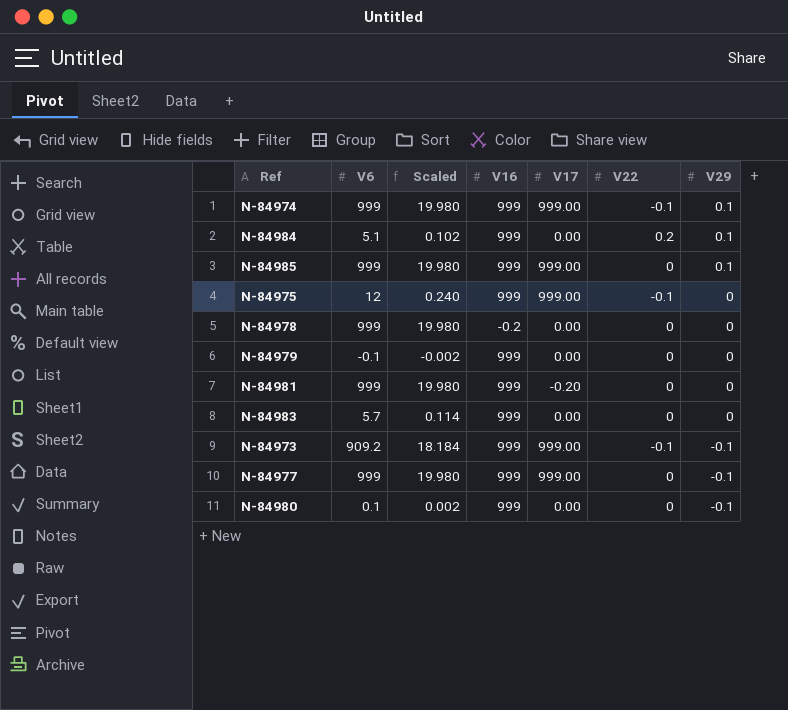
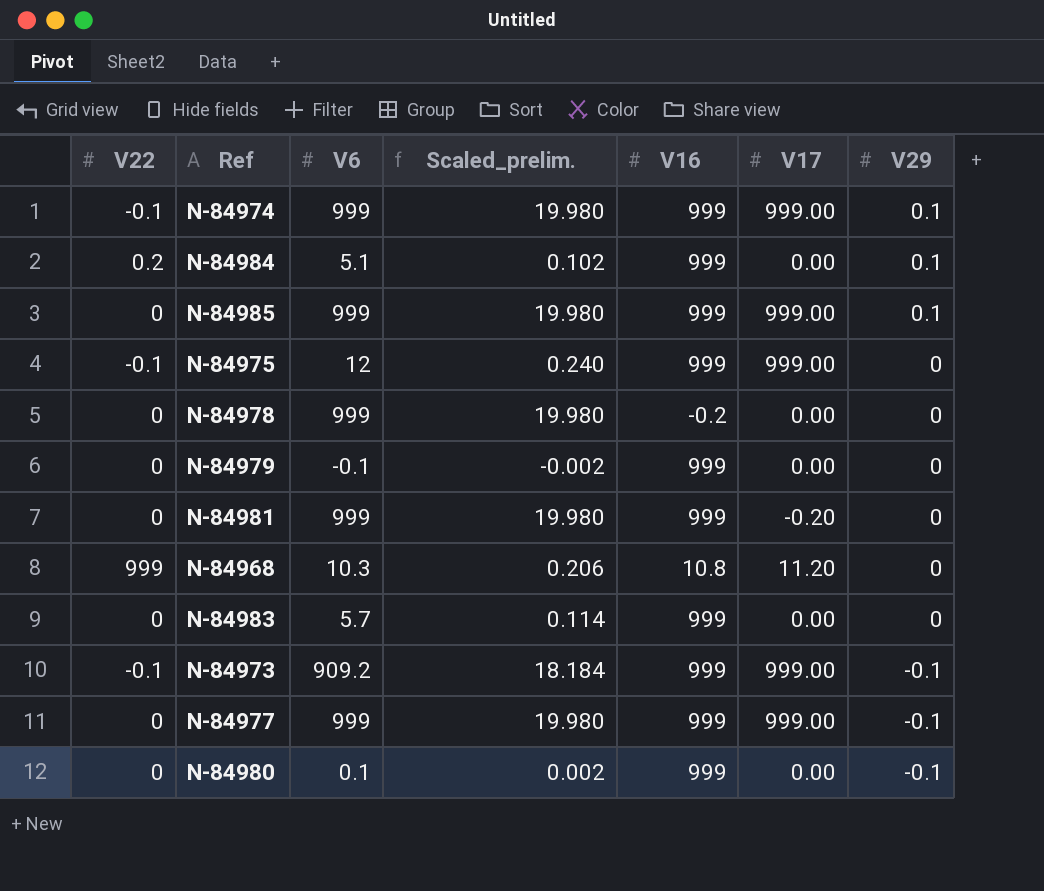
column V22 | position: 6 -> 1
column name: Scaled -> Scaled_prelim.
row N-84968: none -> 999 | 10.3 | 0.206 | 10.8 | 11.20 | 0

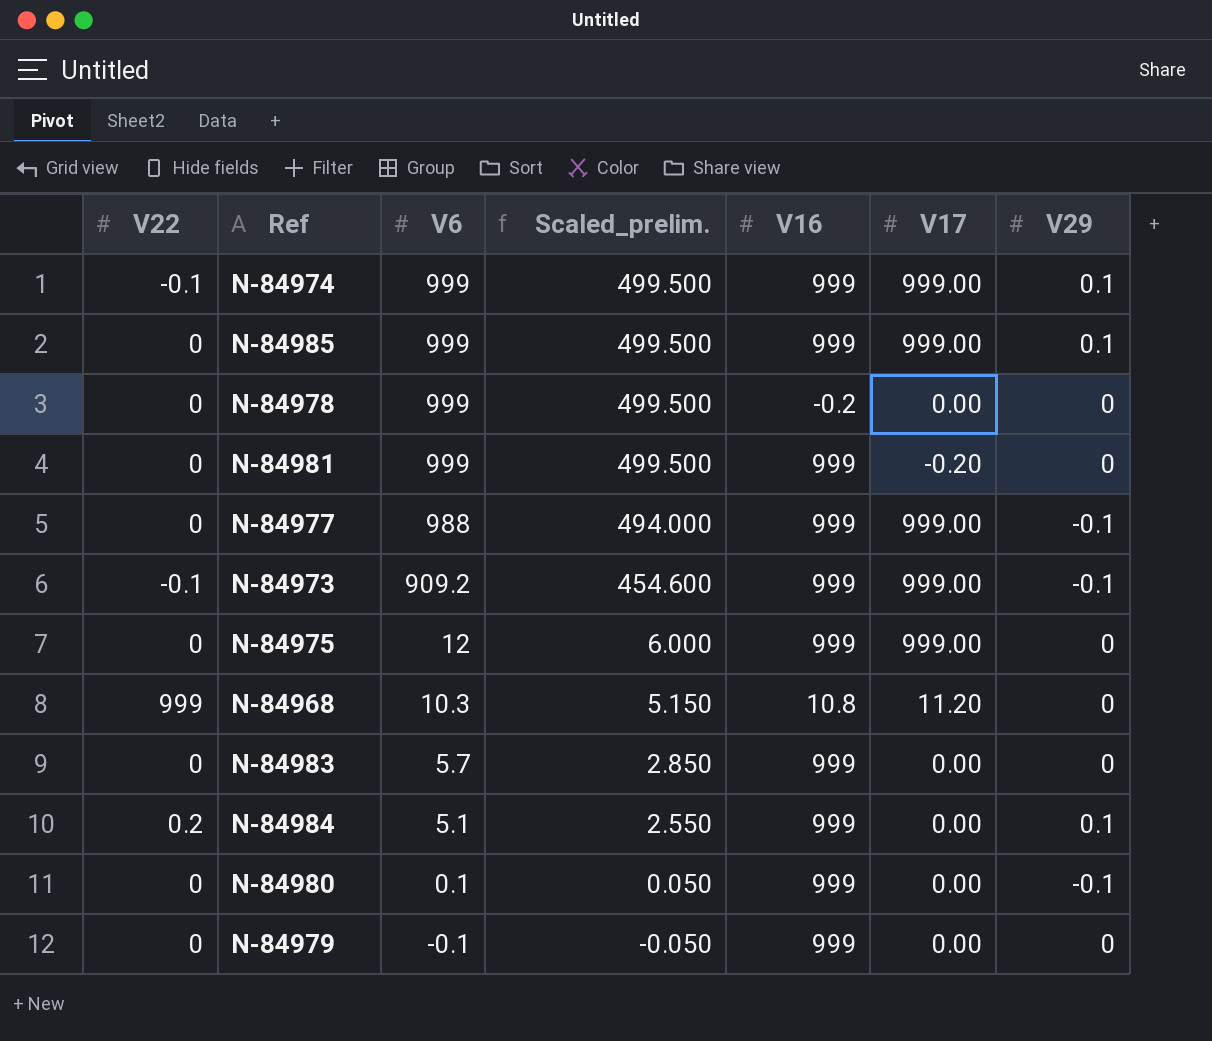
row order: V29 descending -> V6 descending
column Scaled_prelim. | formula: [V6] * 0.02 -> [V6] * 0.5
N-84977 | V6: 999 -> 988
N-84975 | V22: -0.1 -> 0

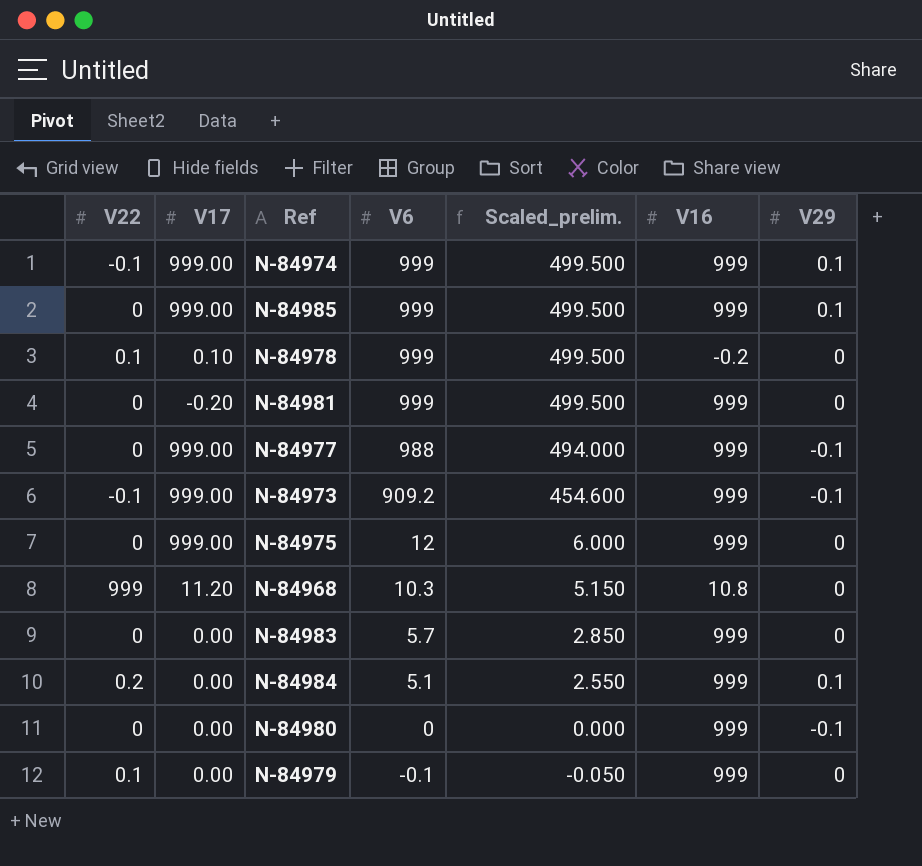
column V17 | position: 6 -> 2
N-84978 | V22: 0 -> 0.1
N-84978 | V17: 0.00 -> 0.10
N-84980 | V6: 0.1 -> 0
N-84980 | Scaled_prelim.: 0.050 -> 0.000
N-84979 | V22: 0 -> 0.1

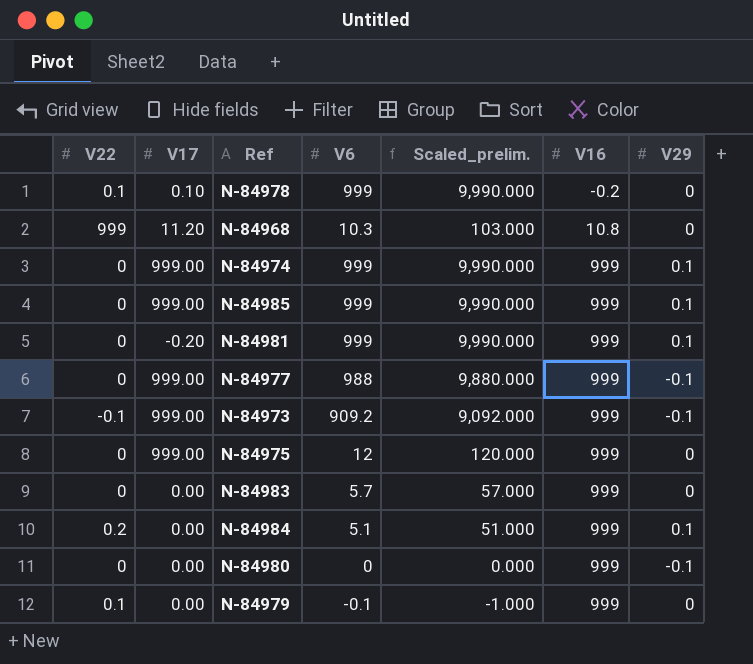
row order: V6 descending -> V16 ascending
column Scaled_prelim. | formula: [V6] * 0.5 -> [V6] * 10
N-84974 | V22: -0.1 -> 0
N-84981 | V29: 0 -> 0.1

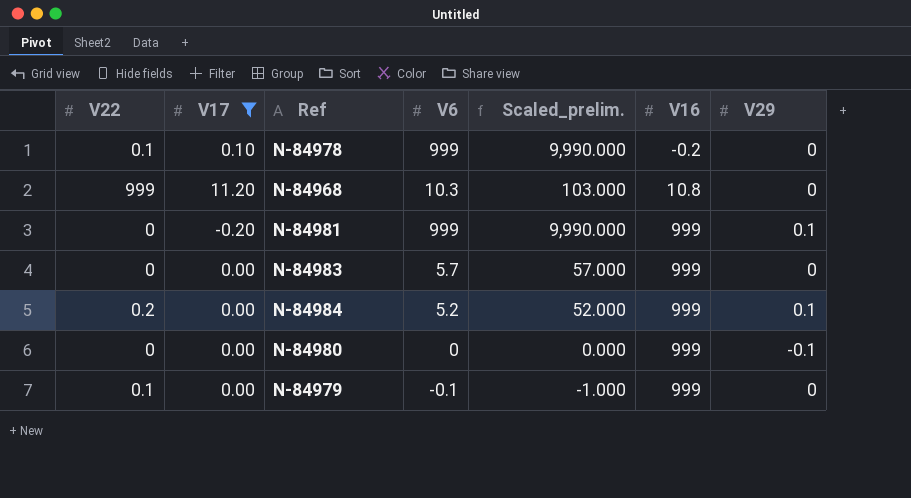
filter: none -> V17 != 999.00
N-84984 | V6: 5.1 -> 5.2
N-84984 | Scaled_prelim.: 51.000 -> 52.000

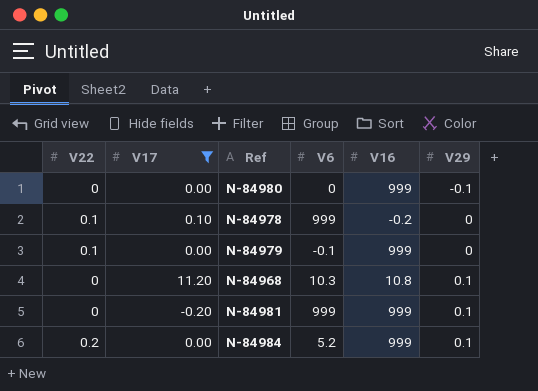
row order: V16 ascending -> V29 ascending
column Scaled_prelim. | formula: [V6] * 10 -> none
row N-84983: 0 | 0.00 | 5.7 | 57.000 | 999 | 0 -> none
N-84968 | V22: 999 -> 0
N-84968 | V29: 0 -> 0.1

